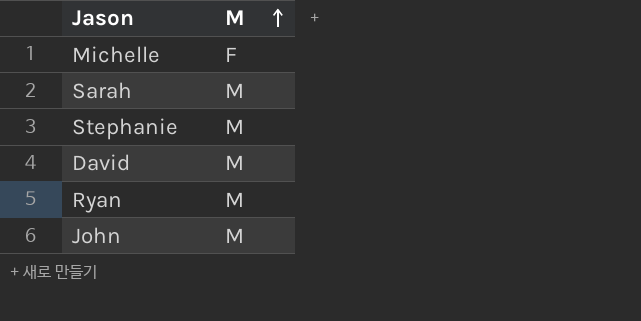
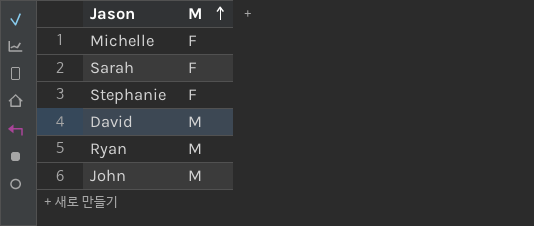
Sarah | M: M -> F
Stephanie | M: M -> F

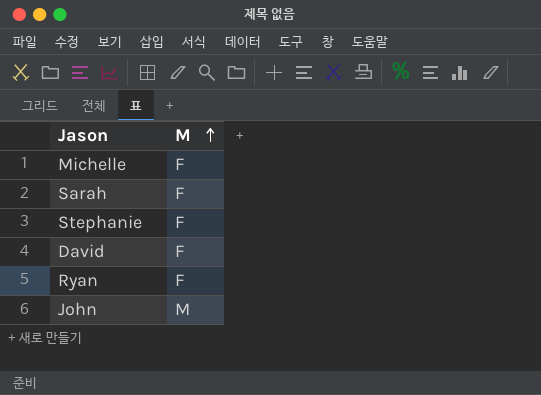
David | M: M -> F
Ryan | M: M -> F

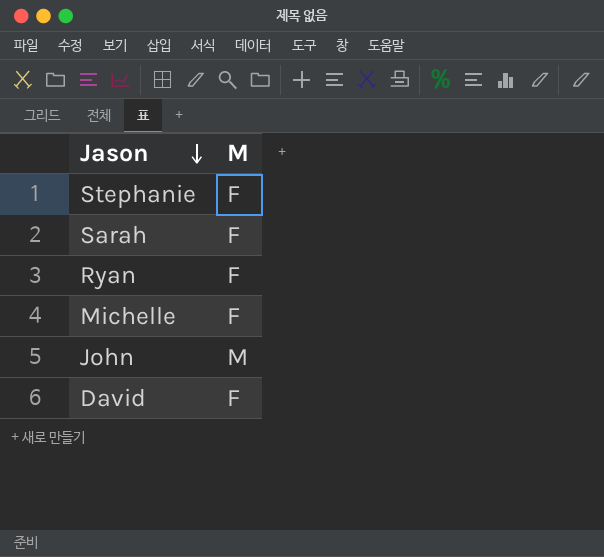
row order: M ascending -> Jason descending

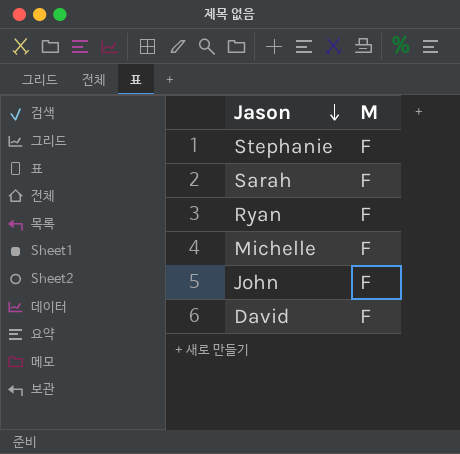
John | M: M -> F

